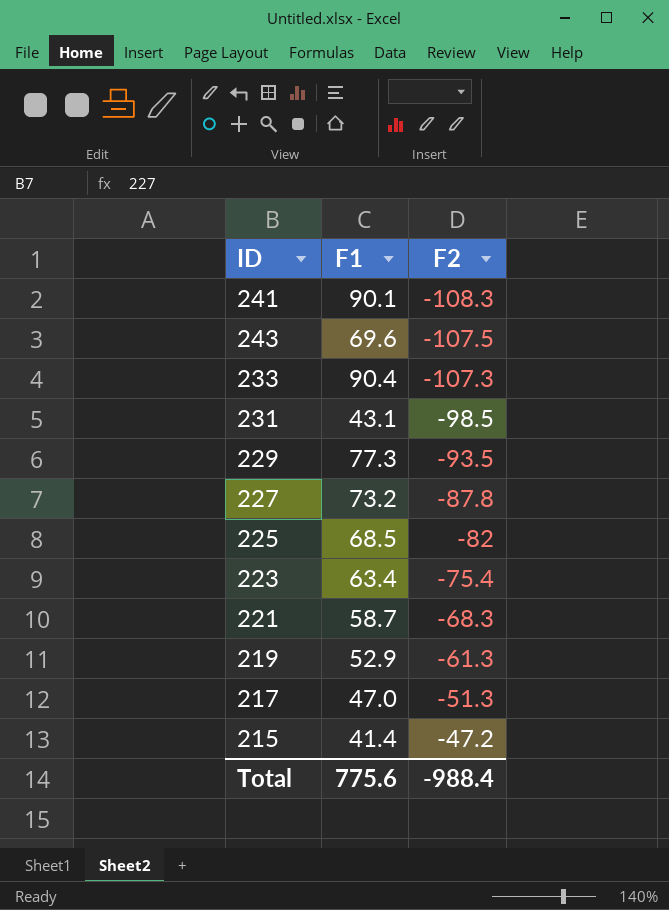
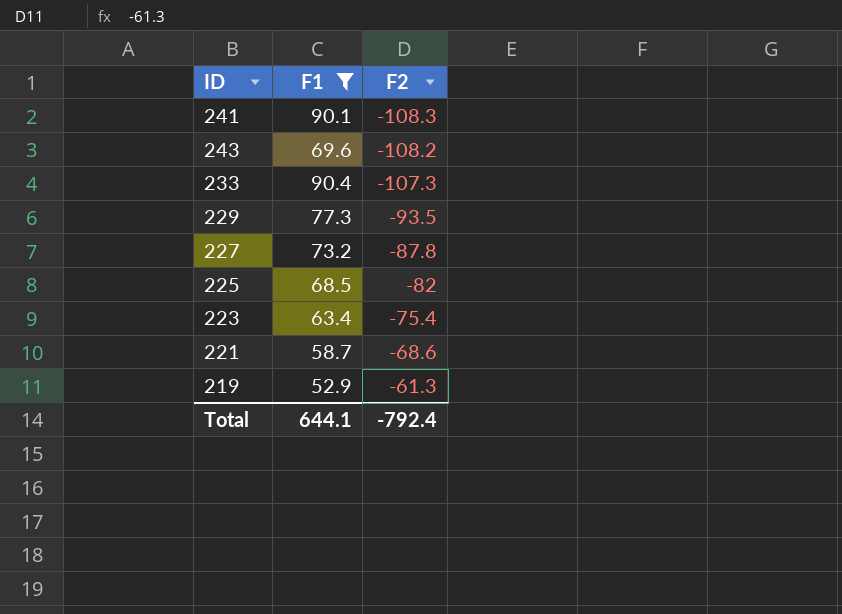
filter: none -> F1 >= 52.9
243 | F2: -107.5 -> -108.2
221 | F2: -68.3 -> -68.6
Total | F1: 775.6 -> 644.1
Total | F2: -988.4 -> -792.4

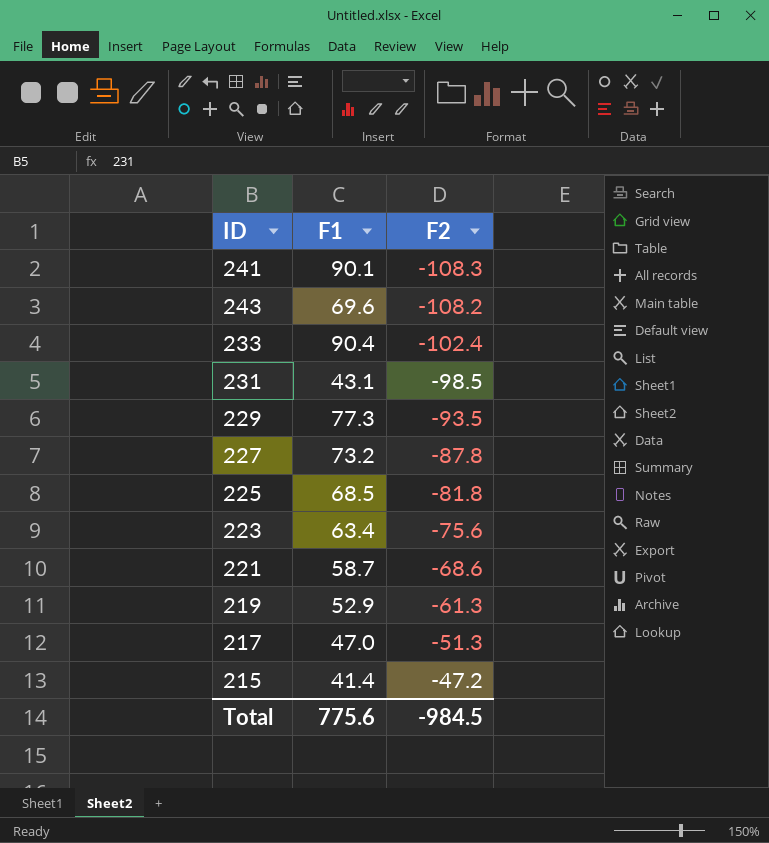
filter: F1 >= 52.9 -> none
233 | F2: -107.3 -> -102.4
225 | F2: -82 -> -81.8
223 | F2: -75.4 -> -75.6
Total | F1: 644.1 -> 775.6
Total | F2: -792.4 -> -984.5

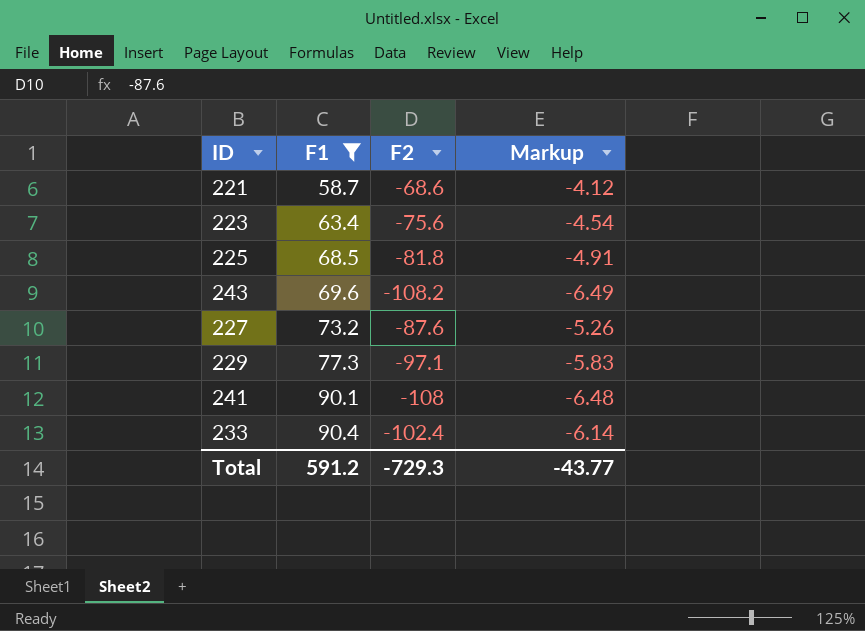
filter: none -> F1 >= 58.7
row order: F2 ascending -> F1 ascending
column Markup | formula: none -> [F2] * 0.06
227 | F2: -87.8 -> -87.6
229 | F2: -93.5 -> -97.1
241 | F2: -108.3 -> -108
Total | F1: 775.6 -> 591.2
Total | F2: -984.5 -> -729.3

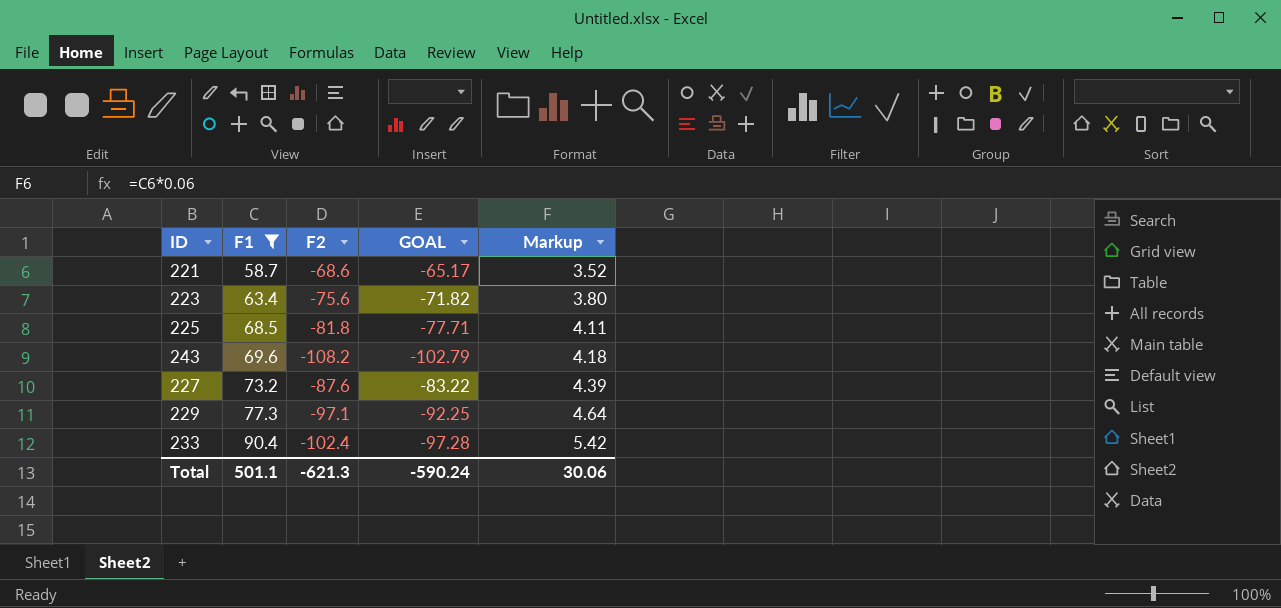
column GOAL | formula: none -> [F2] * 0.95
column Markup | formula: [F2] * 0.06 -> [F1] * 0.06
row 241: 90.1 | -108 | -6.48 -> none
Total | F1: 591.2 -> 501.1
Total | F2: -729.3 -> -621.3
Total | Markup: -43.77 -> 30.06

